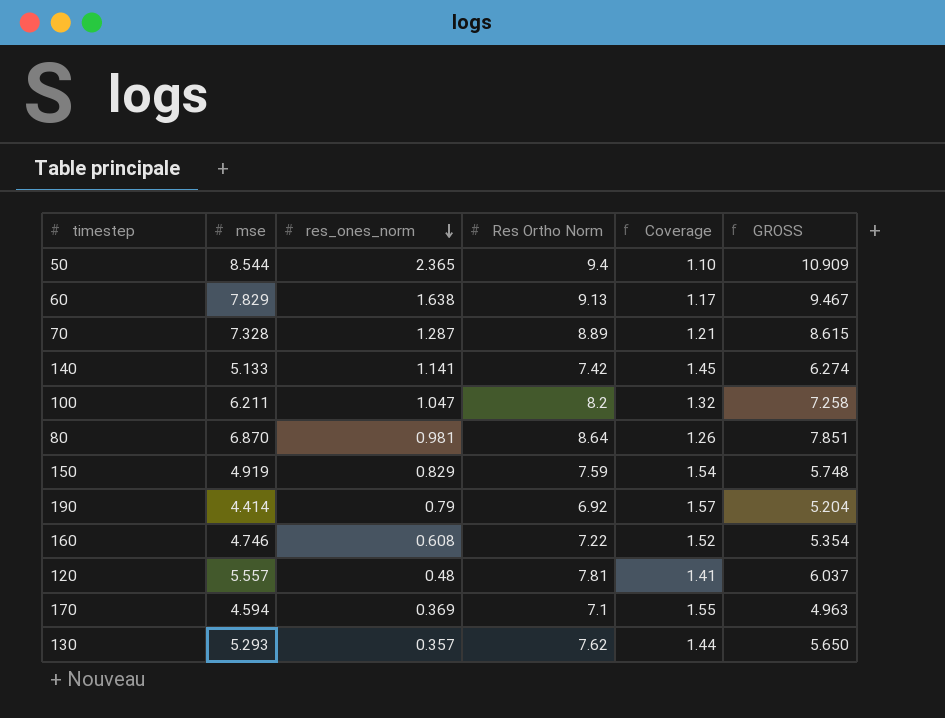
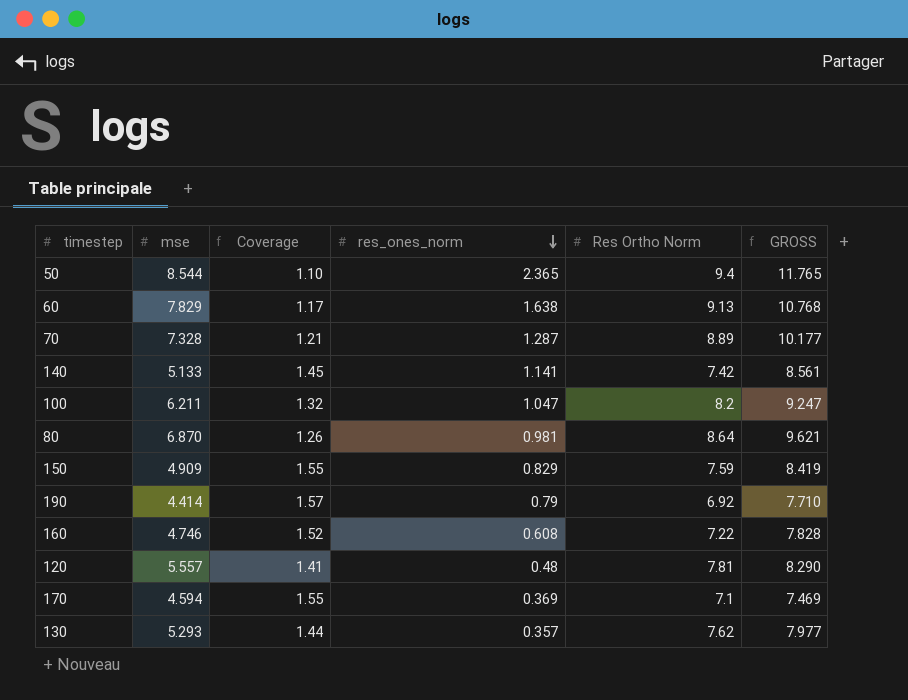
column Coverage | position: 5 -> 3
column GROSS | formula: [mse] + [res_ones_norm] -> [res_ones_norm] + [Res Ortho Norm]
150 | mse: 4.919 -> 4.909
150 | Coverage: 1.54 -> 1.55

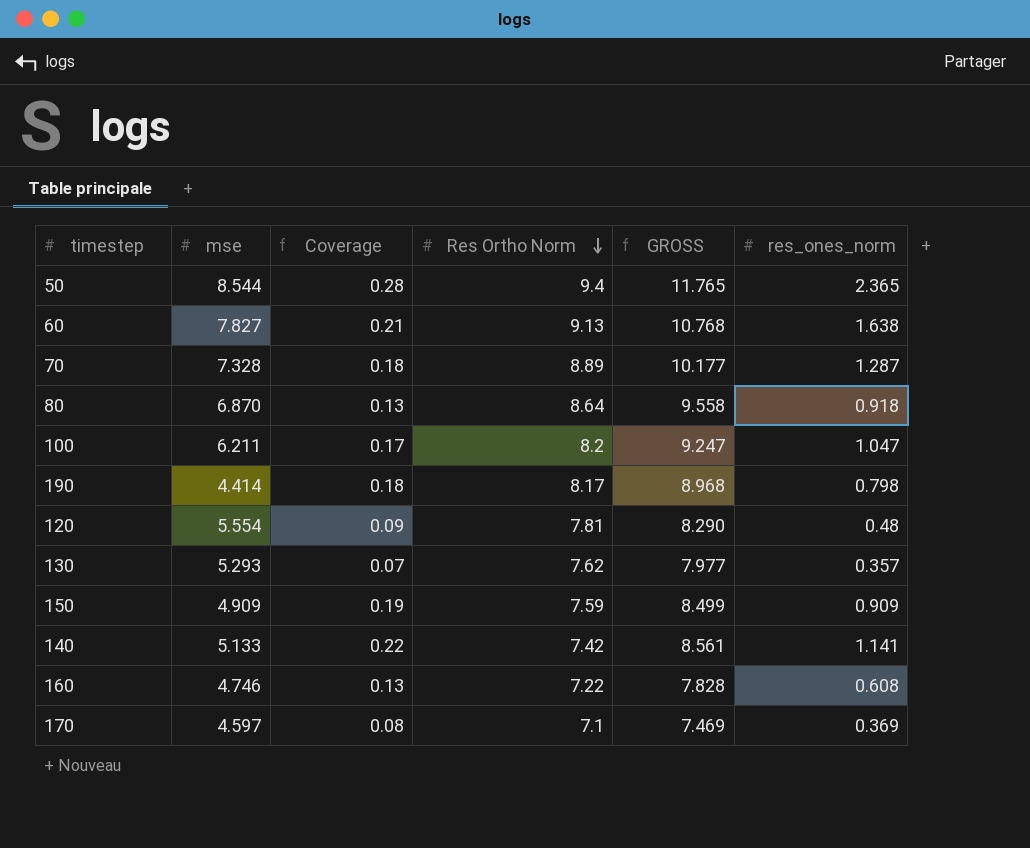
row order: res_ones_norm descending -> Res Ortho Norm descending
column Coverage | formula: [Res Ortho Norm] / [mse] -> [res_ones_norm] / [mse]
column res_ones_norm | position: 4 -> 6
60 | mse: 7.829 -> 7.827
80 | GROSS: 9.621 -> 9.558
80 | res_ones_norm: 0.981 -> 0.918
190 | Res Ortho Norm: 6.92 -> 8.17
190 | GROSS: 7.710 -> 8.968
190 | res_ones_norm: 0.79 -> 0.798
120 | mse: 5.557 -> 5.554
150 | GROSS: 8.419 -> 8.499
150 | res_ones_norm: 0.829 -> 0.909
170 | mse: 4.594 -> 4.597

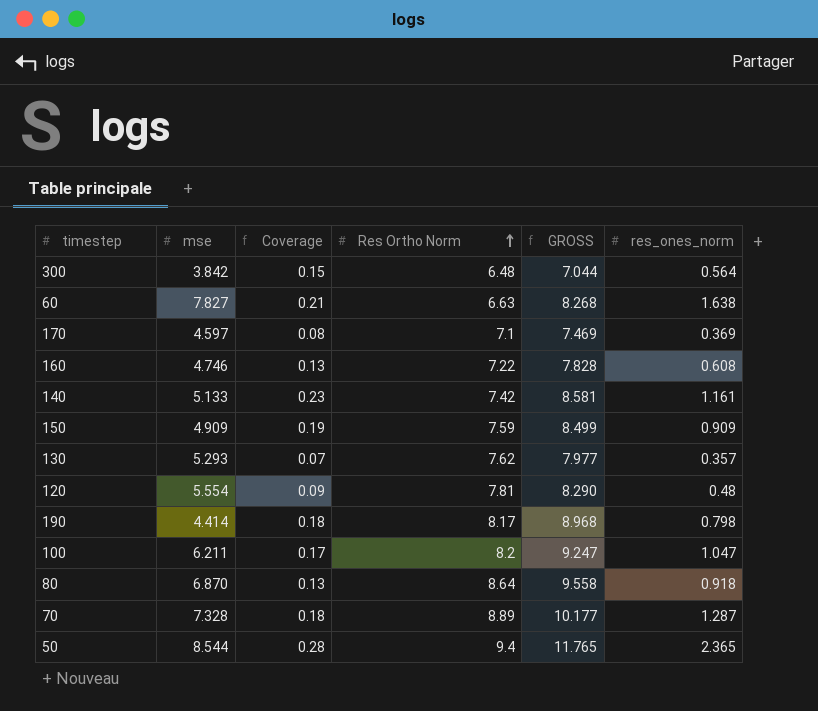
row order: Res Ortho Norm descending -> Res Ortho Norm ascending
row 300: none -> 3.842 | 0.15 | 6.48 | 7.044 | 0.564
60 | Res Ortho Norm: 9.13 -> 6.63
60 | GROSS: 10.768 -> 8.268
140 | Coverage: 0.22 -> 0.23
140 | GROSS: 8.561 -> 8.581
140 | res_ones_norm: 1.141 -> 1.161

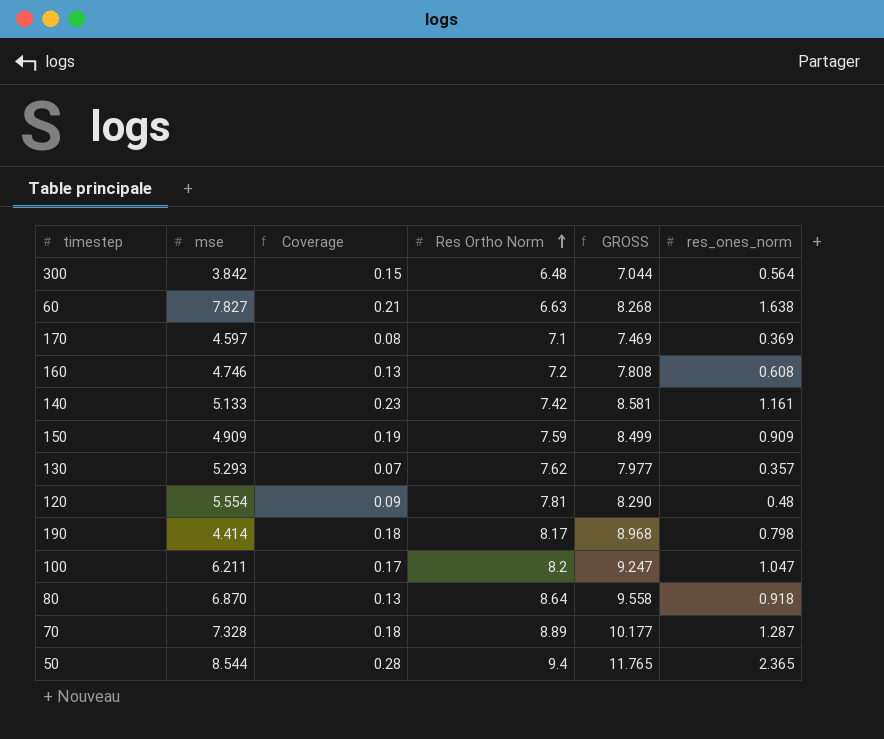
160 | Res Ortho Norm: 7.22 -> 7.2
160 | GROSS: 7.828 -> 7.808

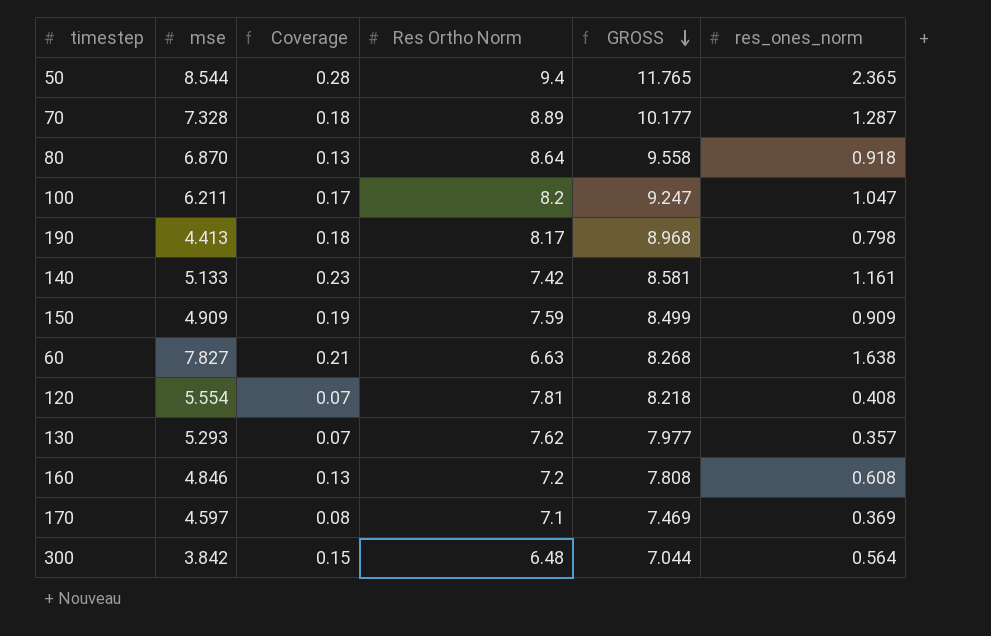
row order: Res Ortho Norm ascending -> GROSS descending
190 | mse: 4.414 -> 4.413
120 | Coverage: 0.09 -> 0.07
120 | GROSS: 8.290 -> 8.218
120 | res_ones_norm: 0.48 -> 0.408
160 | mse: 4.746 -> 4.846

